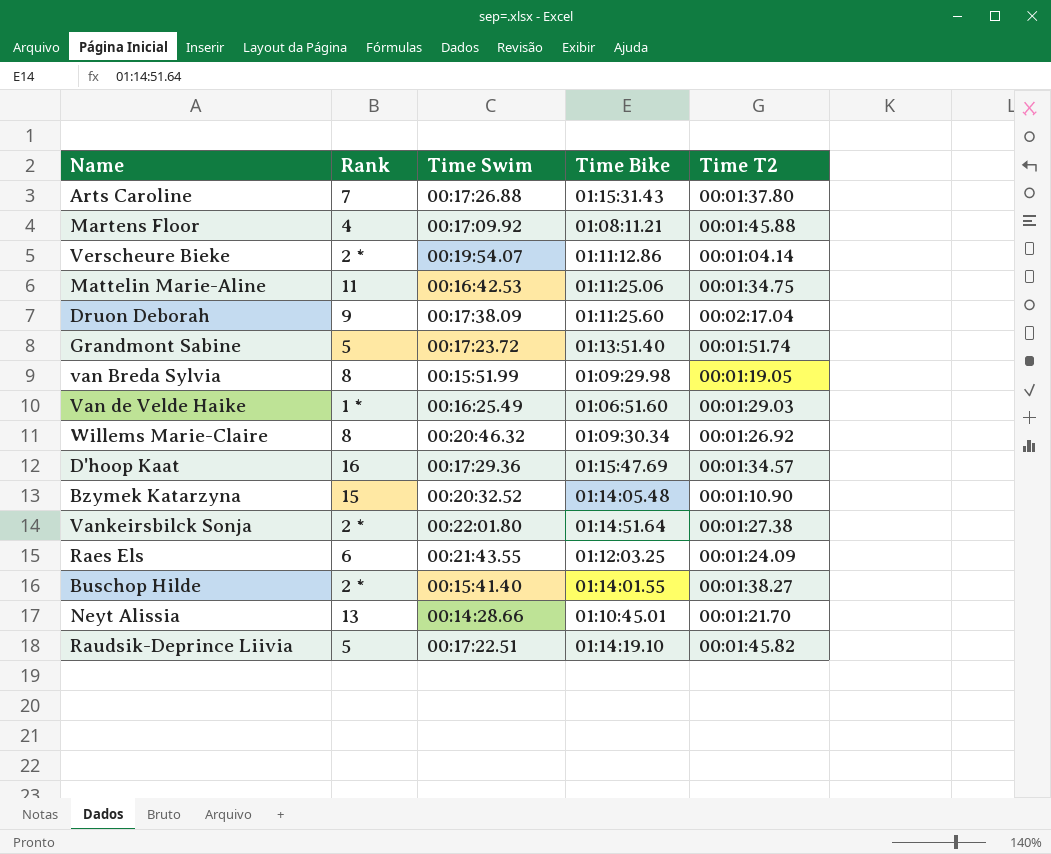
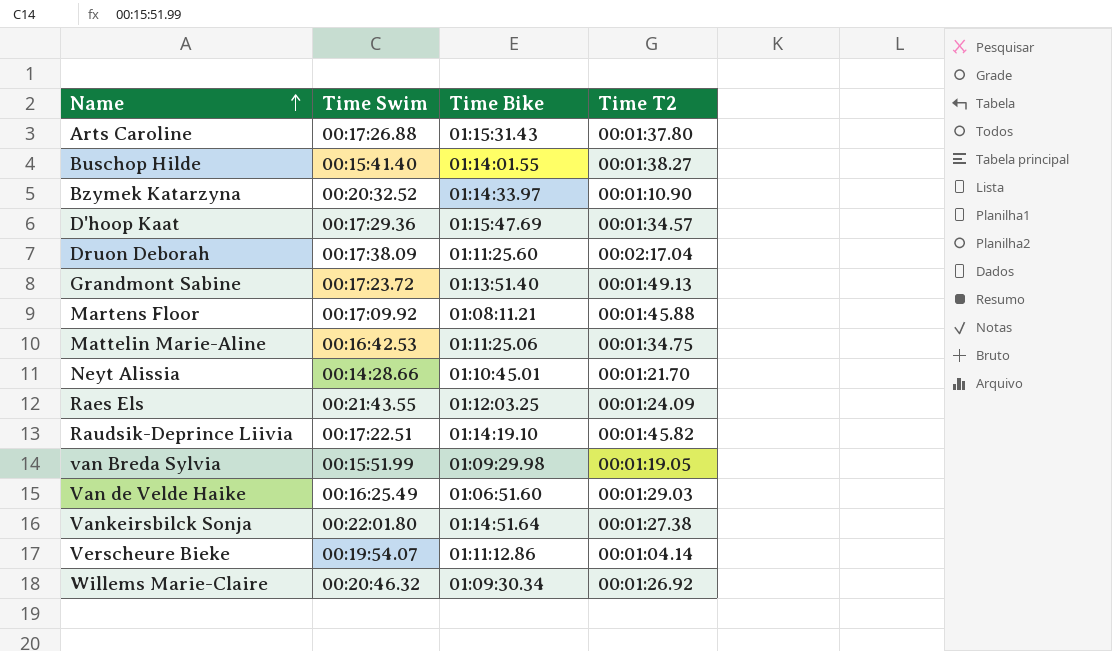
row order: none -> Name ascending
column Rank | position: 2 -> none
Bzymek Katarzyna | Time Bike: 01:14:05.48 -> 01:14:33.97
Grandmont Sabine | Time T2: 00:01:51.74 -> 00:01:49.13

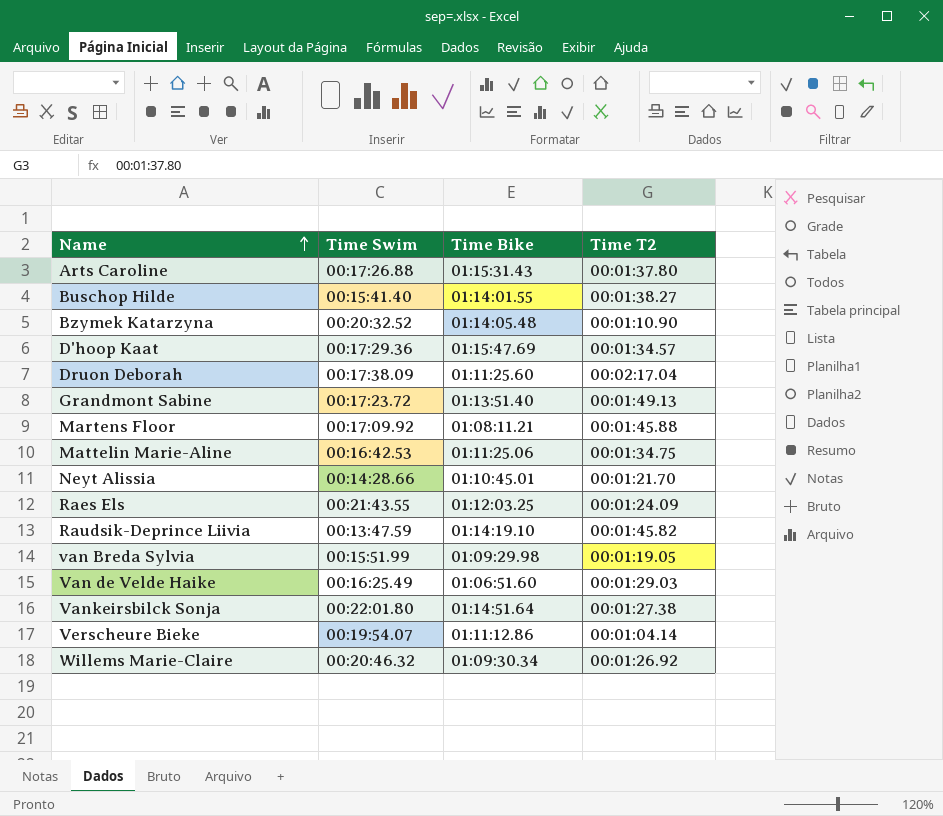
Bzymek Katarzyna | Time Bike: 01:14:33.97 -> 01:14:05.48
Raudsik-Deprince Liivia | Time Swim: 00:17:22.51 -> 00:13:47.59

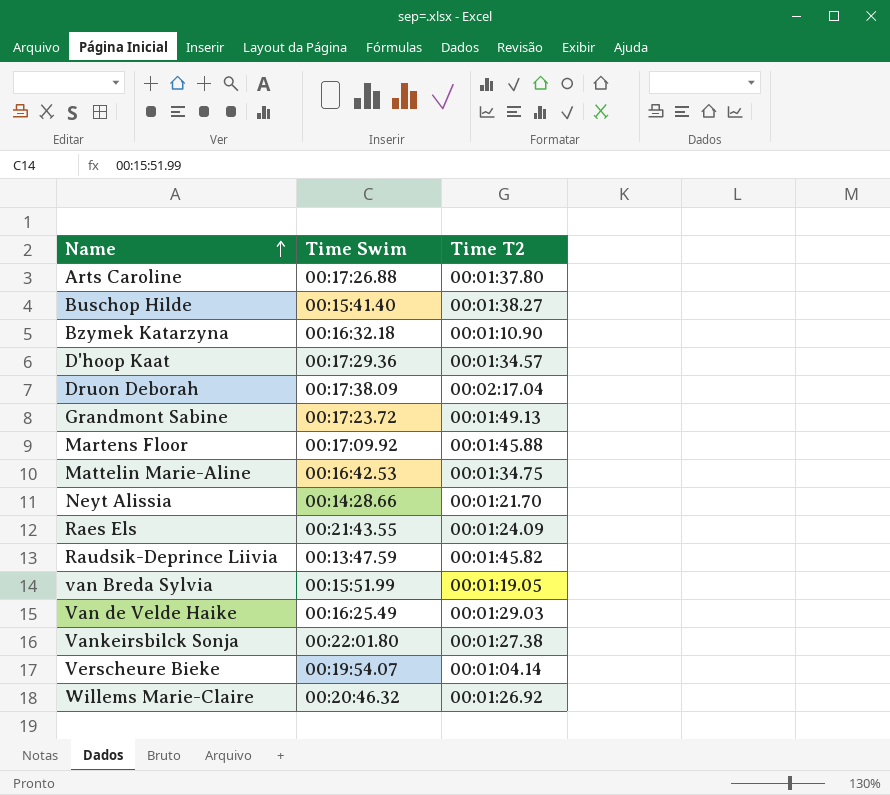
column Time Bike | position: 3 -> none
Bzymek Katarzyna | Time Swim: 00:20:32.52 -> 00:16:32.18

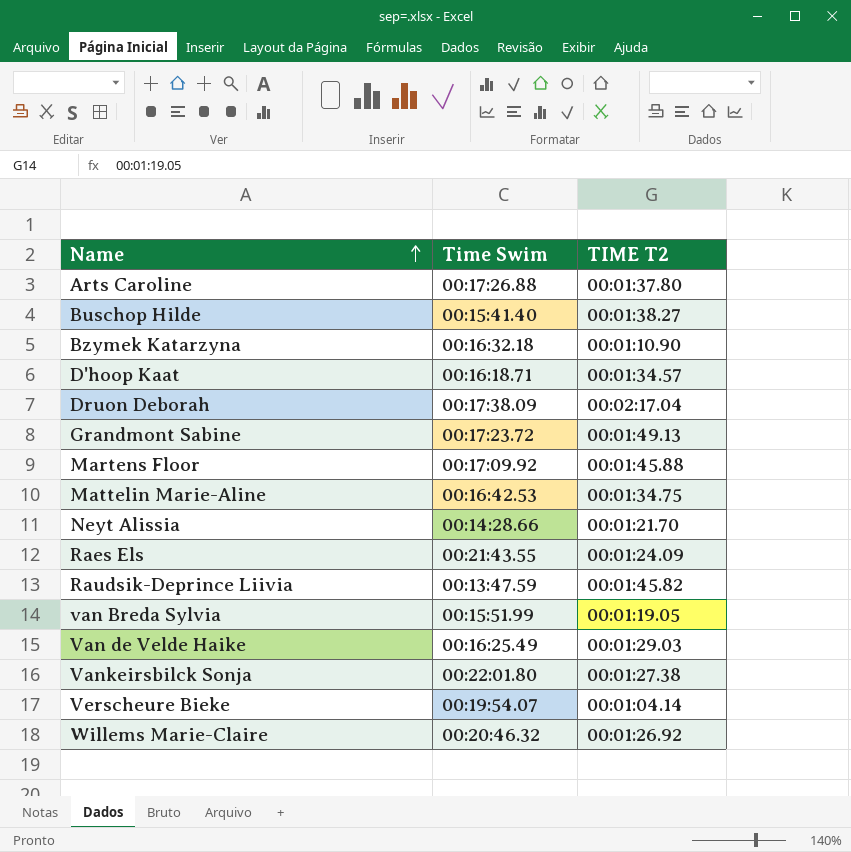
column name: Time T2 -> TIME T2
D'hoop Kaat | Time Swim: 00:17:29.36 -> 00:16:18.71

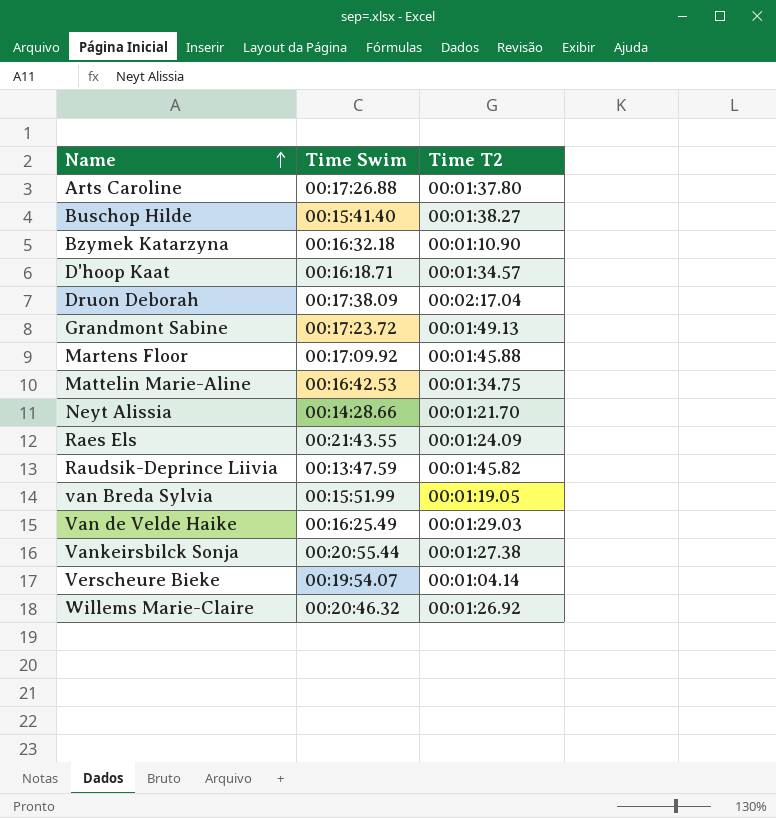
column name: TIME T2 -> Time T2
Vankeirsbilck Sonja | Time Swim: 00:22:01.80 -> 00:20:55.44

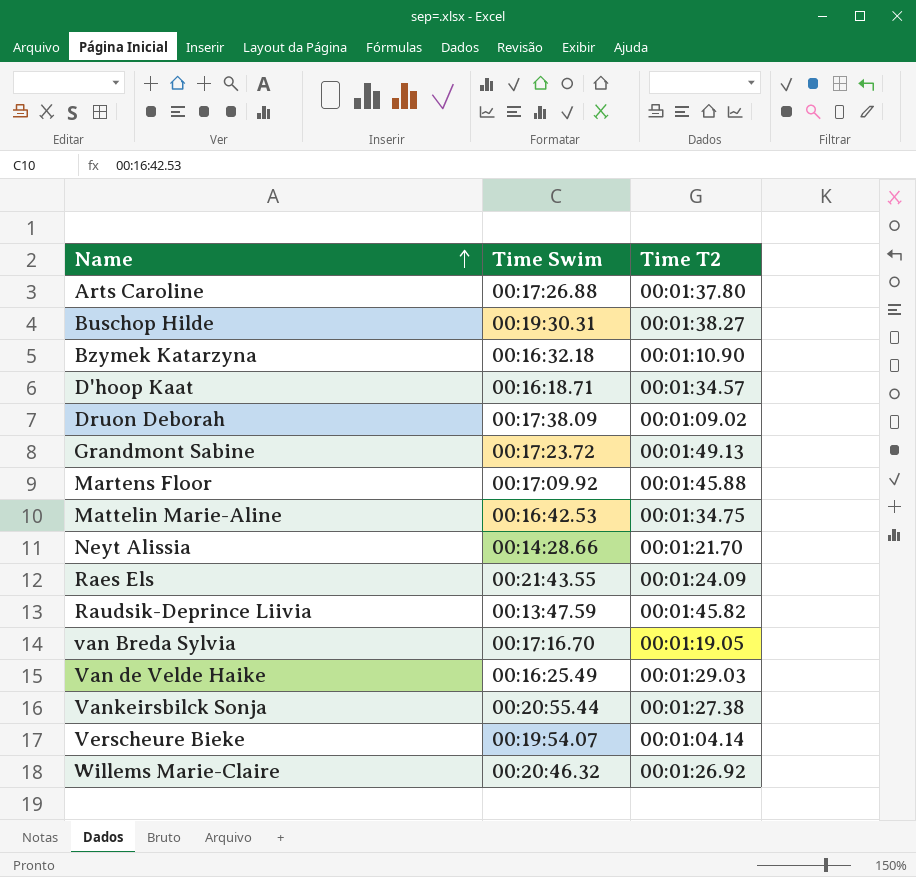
Buschop Hilde | Time Swim: 00:15:41.40 -> 00:19:30.31
Druon Deborah | Time T2: 00:02:17.04 -> 00:01:09.02
van Breda Sylvia | Time Swim: 00:15:51.99 -> 00:17:16.70

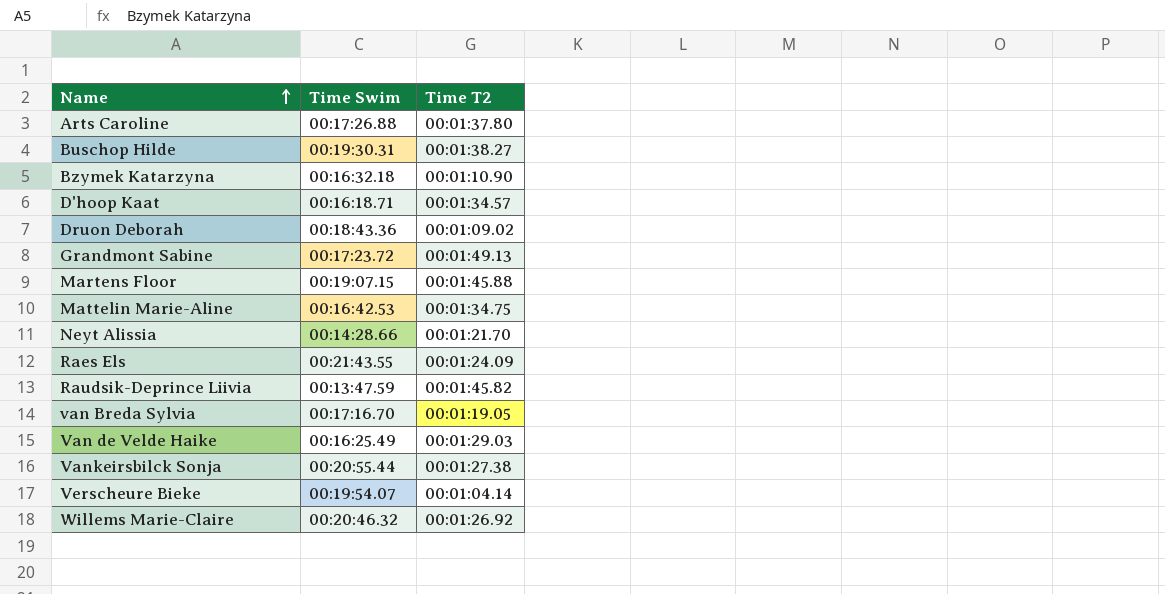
Druon Deborah | Time Swim: 00:17:38.09 -> 00:18:43.36
Martens Floor | Time Swim: 00:17:09.92 -> 00:19:07.15

